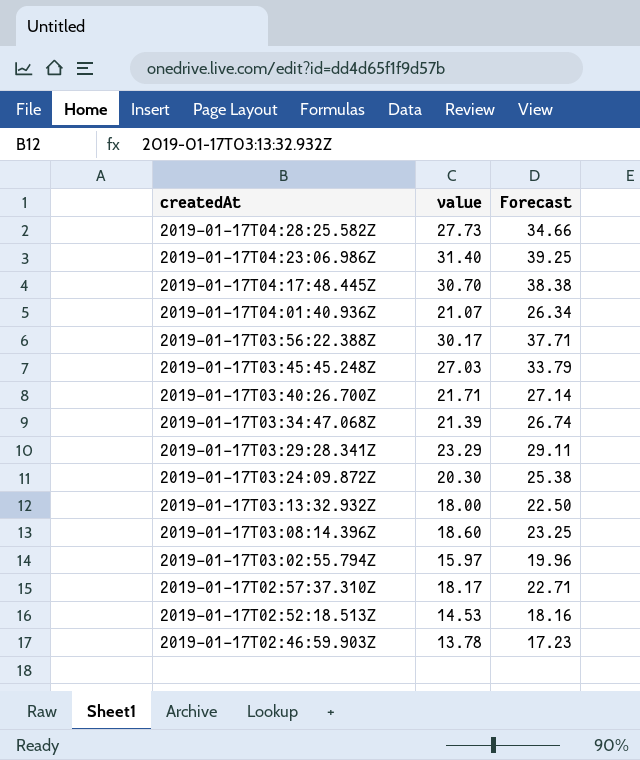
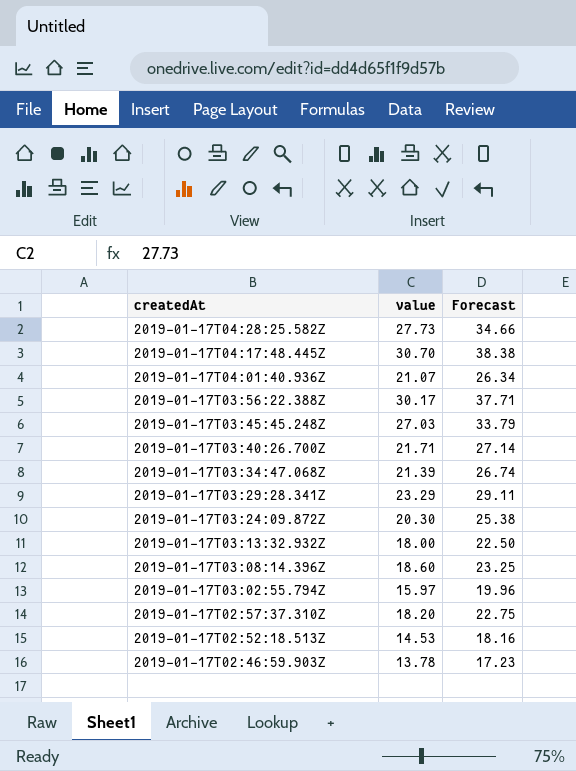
row 2019-01-17T04:23:06.986Z: 31.40 | 39.25 -> none
2019-01-17T02:57:37.310Z | value: 18.17 -> 18.20
2019-01-17T02:57:37.310Z | Forecast: 22.71 -> 22.75

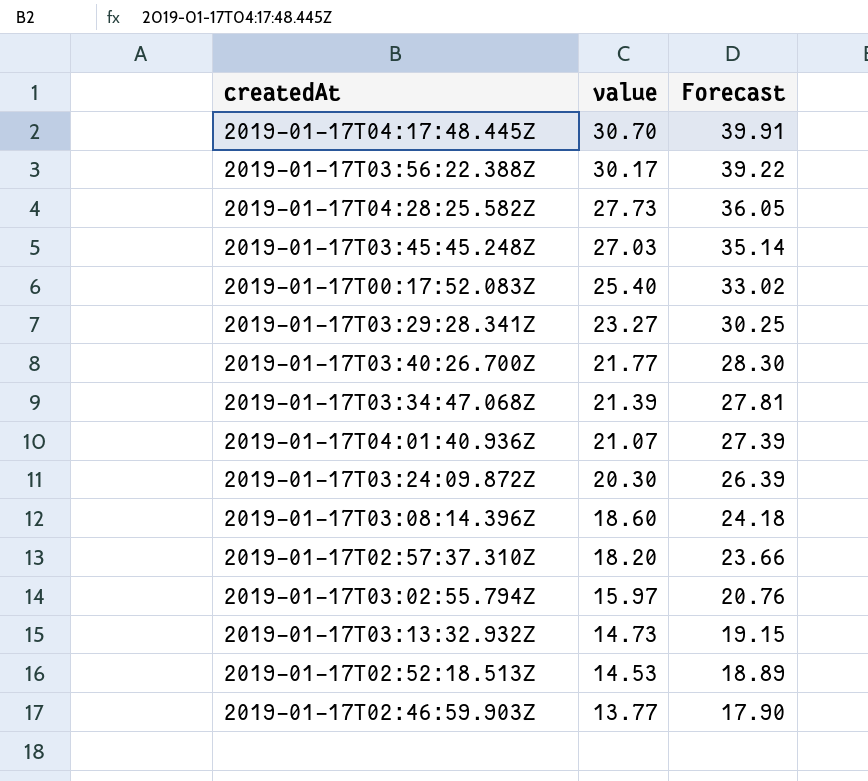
row order: createdAt descending -> value descending
column Forecast | formula: [value] * 1.25 -> [value] * 1.3
row 2019-01-17T00:17:52.083Z: none -> 25.40 | 33.02
2019-01-17T03:29:28.341Z | value: 23.29 -> 23.27
2019-01-17T03:40:26.700Z | value: 21.71 -> 21.77
2019-01-17T03:13:32.932Z | value: 18.00 -> 14.73
2019-01-17T02:46:59.903Z | value: 13.78 -> 13.77

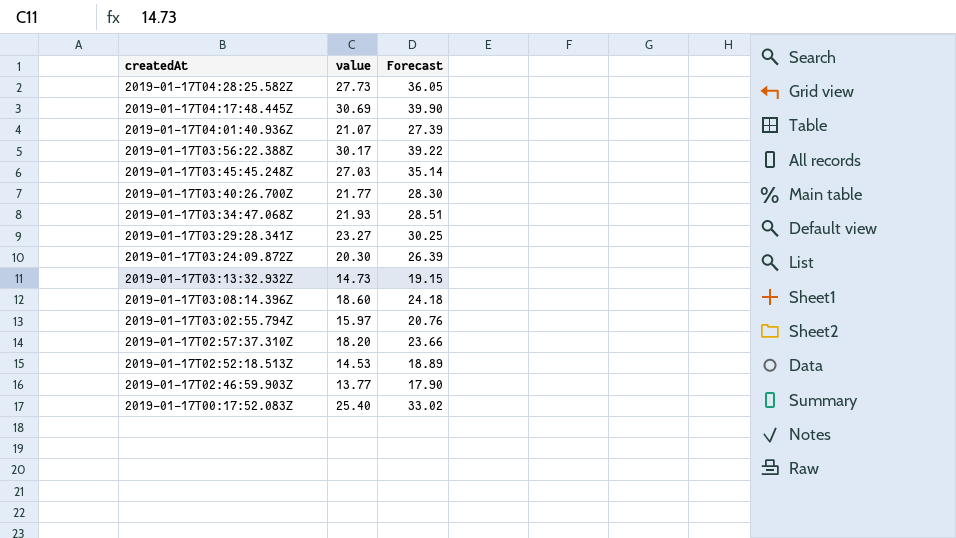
row order: value descending -> createdAt descending
2019-01-17T04:17:48.445Z | value: 30.70 -> 30.69
2019-01-17T04:17:48.445Z | Forecast: 39.91 -> 39.90
2019-01-17T03:34:47.068Z | value: 21.39 -> 21.93
2019-01-17T03:34:47.068Z | Forecast: 27.81 -> 28.51

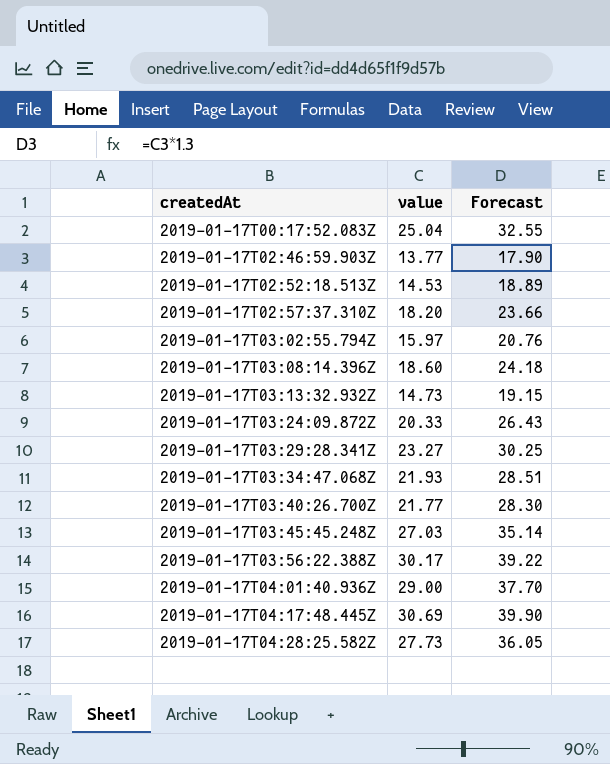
row order: createdAt descending -> createdAt ascending
2019-01-17T00:17:52.083Z | value: 25.40 -> 25.04
2019-01-17T00:17:52.083Z | Forecast: 33.02 -> 32.55
2019-01-17T03:24:09.872Z | value: 20.30 -> 20.33
2019-01-17T03:24:09.872Z | Forecast: 26.39 -> 26.43
2019-01-17T04:01:40.936Z | value: 21.07 -> 29.00
2019-01-17T04:01:40.936Z | Forecast: 27.39 -> 37.70

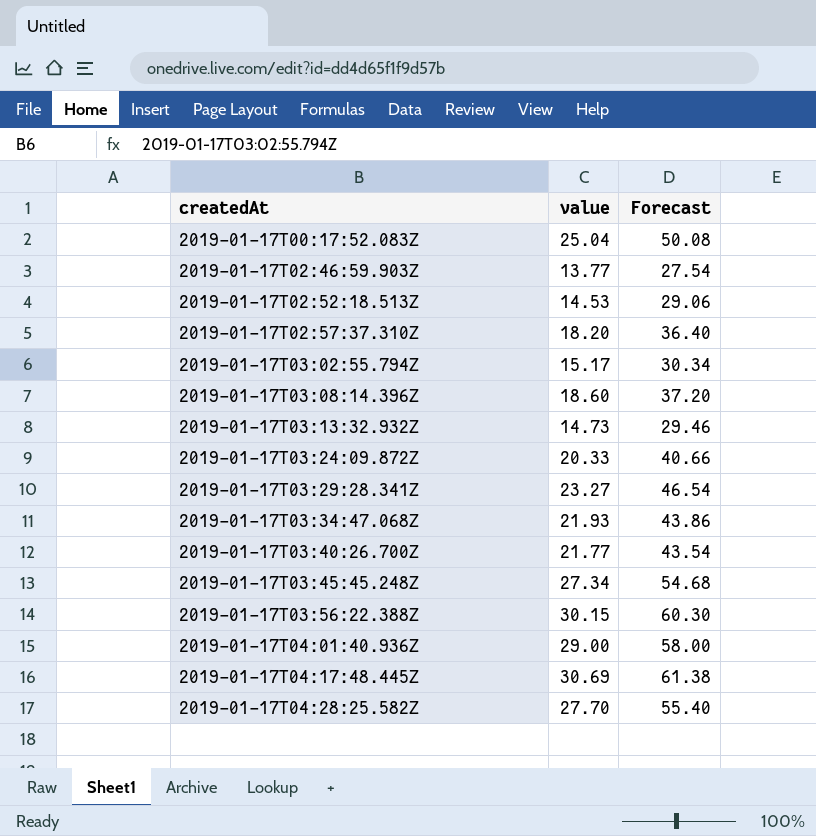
column Forecast | formula: [value] * 1.3 -> [value] * 2
2019-01-17T03:02:55.794Z | value: 15.97 -> 15.17
2019-01-17T03:45:45.248Z | value: 27.03 -> 27.34
2019-01-17T03:56:22.388Z | value: 30.17 -> 30.15
2019-01-17T04:28:25.582Z | value: 27.73 -> 27.70

